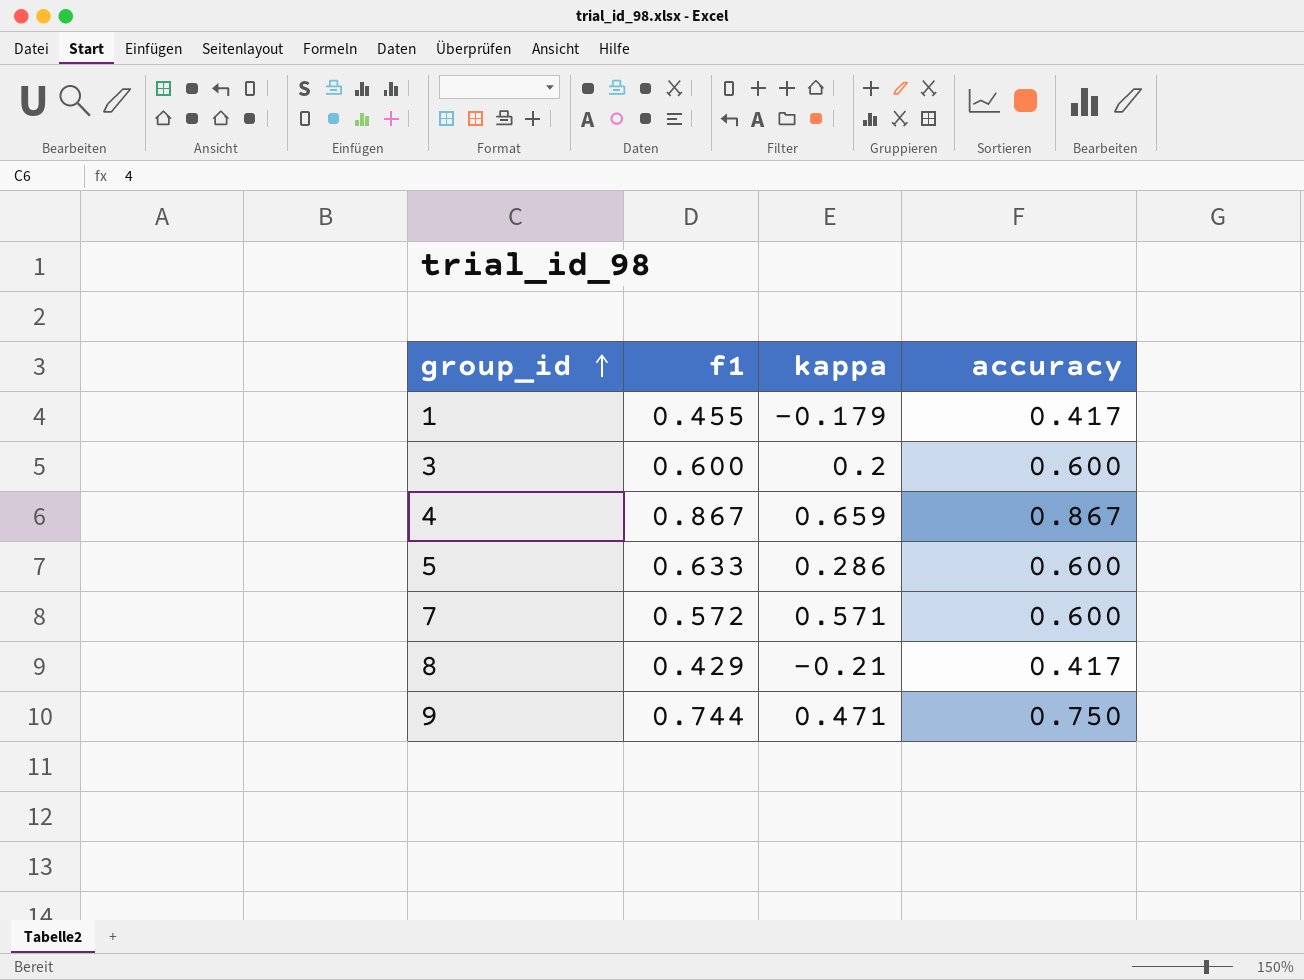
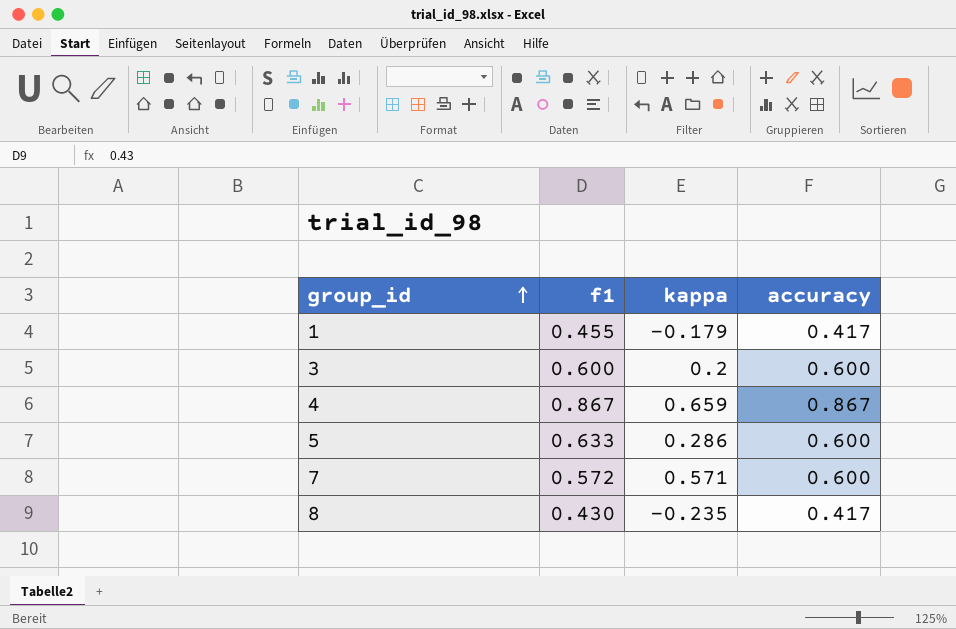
row 9: 0.744 | 0.471 | 0.750 -> none
8 | f1: 0.429 -> 0.430
8 | kappa: -0.21 -> -0.235

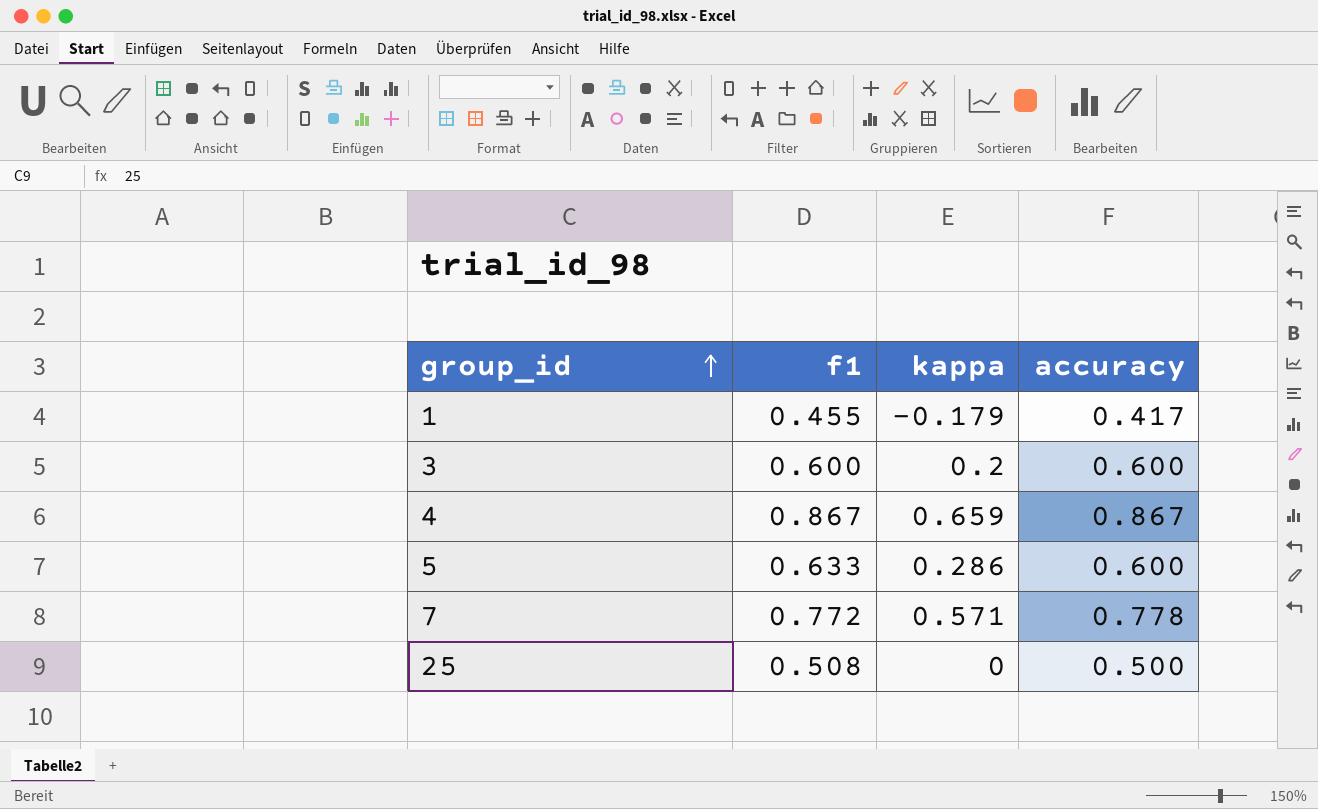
row 8: 0.430 | -0.235 | 0.417 -> none
7 | f1: 0.572 -> 0.772
7 | accuracy: 0.600 -> 0.778
row 25: none -> 0.508 | 0 | 0.500

